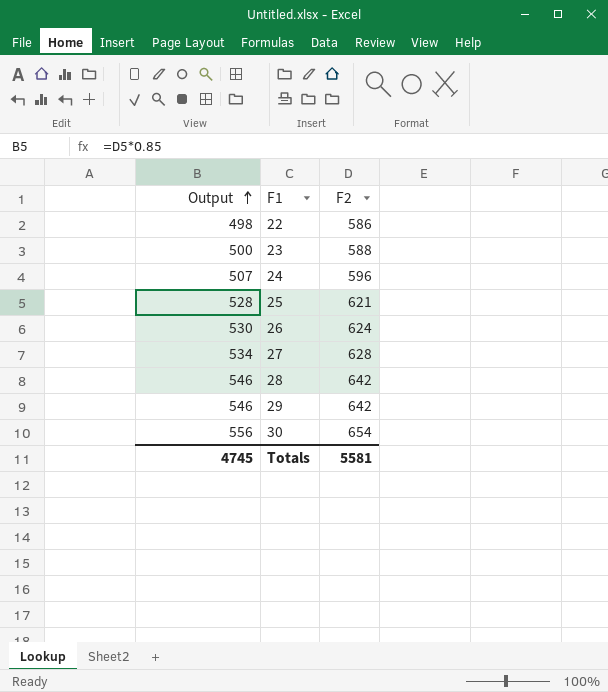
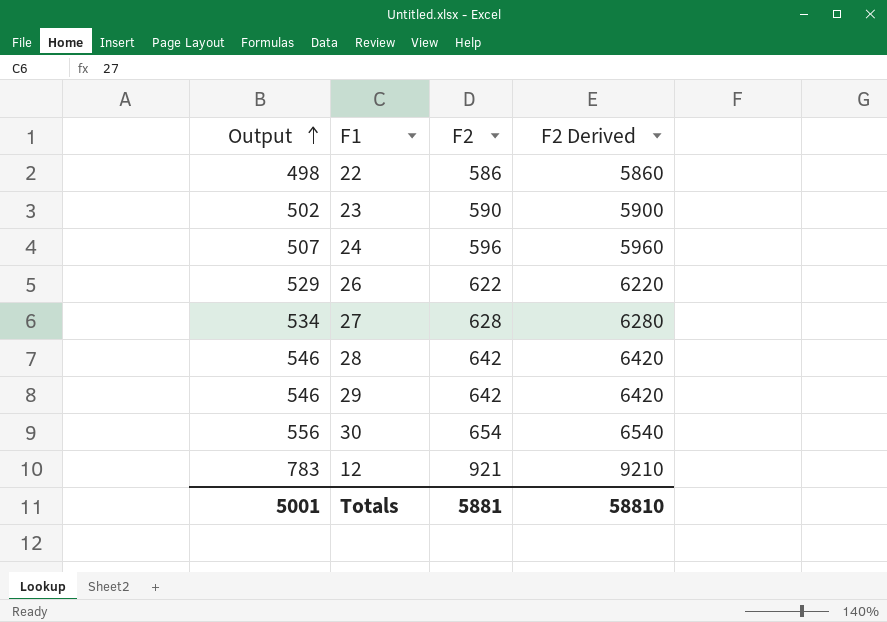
column F2 Derived | formula: none -> [F2] * 10
row 25: 528 | 621 -> none
23 | Output: 500 -> 502
23 | F2: 588 -> 590
26 | Output: 530 -> 529
26 | F2: 624 -> 622
row 12: none -> 783 | 921 | 9210
Totals | Output: 4745 -> 5001
Totals | F2: 5581 -> 5881

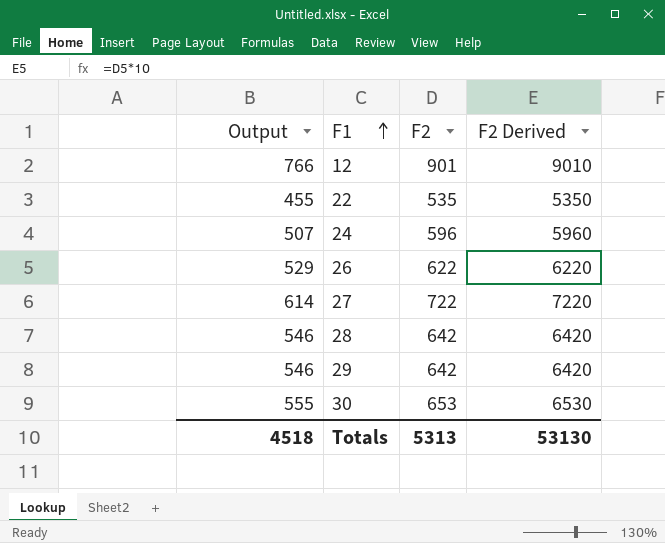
row order: Output ascending -> F1 ascending
row 23: 502 | 590 | 5900 -> none
12 | Output: 783 -> 766
12 | F2: 921 -> 901
12 | F2 Derived: 9210 -> 9010
22 | Output: 498 -> 455
22 | F2: 586 -> 535
22 | F2 Derived: 5860 -> 5350
27 | Output: 534 -> 614
27 | F2: 628 -> 722
27 | F2 Derived: 6280 -> 7220
30 | Output: 556 -> 555
30 | F2: 654 -> 653
30 | F2 Derived: 6540 -> 6530
Totals | Output: 5001 -> 4518
Totals | F2: 5881 -> 5313
Totals | F2 Derived: 58810 -> 53130

